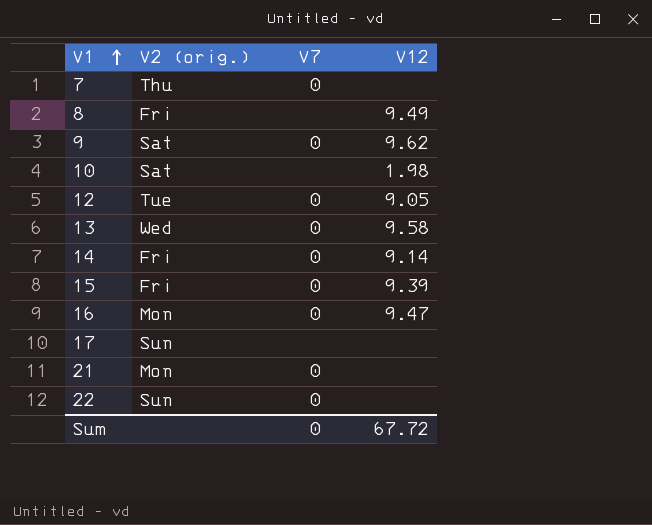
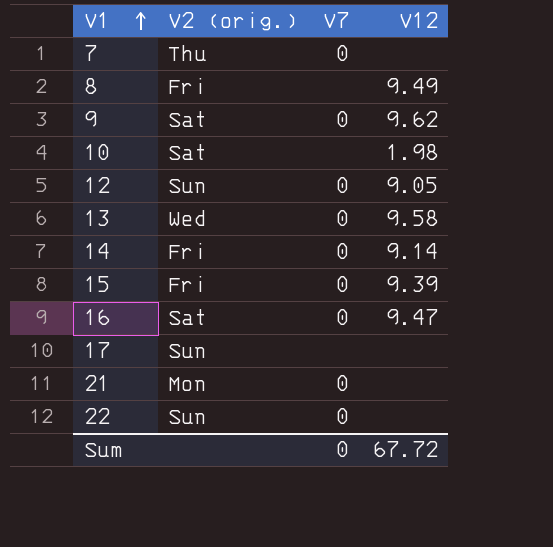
12 | V2 (orig.): Tue -> Sun
16 | V2 (orig.): Mon -> Sat

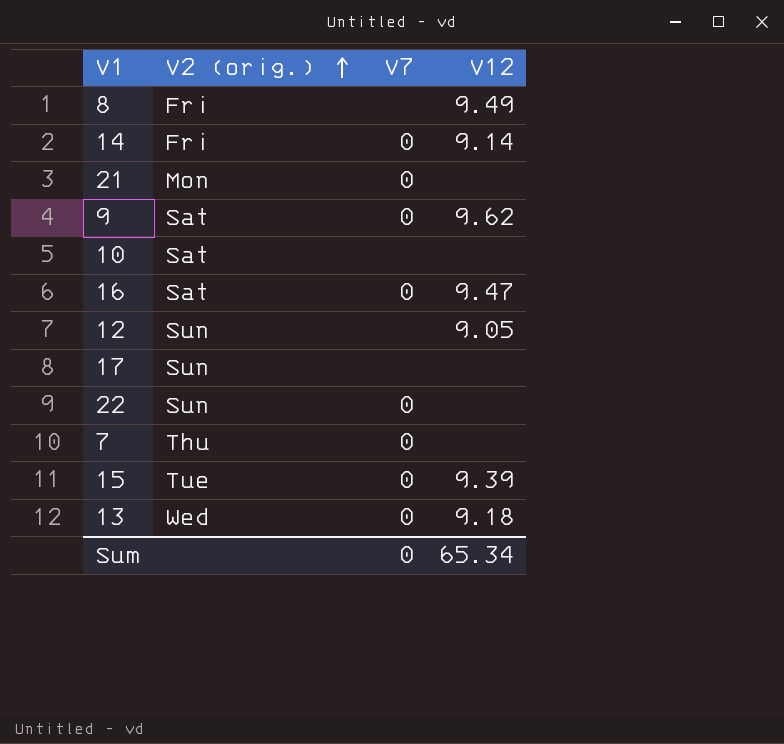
row order: V1 ascending -> V2 (orig.) ascending
10 | V12: 1.98 -> none
12 | V7: 0 -> none
15 | V2 (orig.): Fri -> Tue
13 | V12: 9.58 -> 9.18
Sum | V12: 67.72 -> 65.34

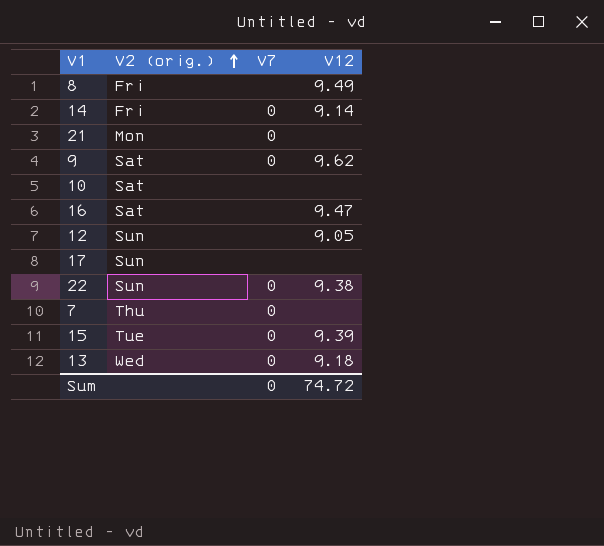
16 | V7: 0 -> none
22 | V12: none -> 9.38
Sum | V12: 65.34 -> 74.72

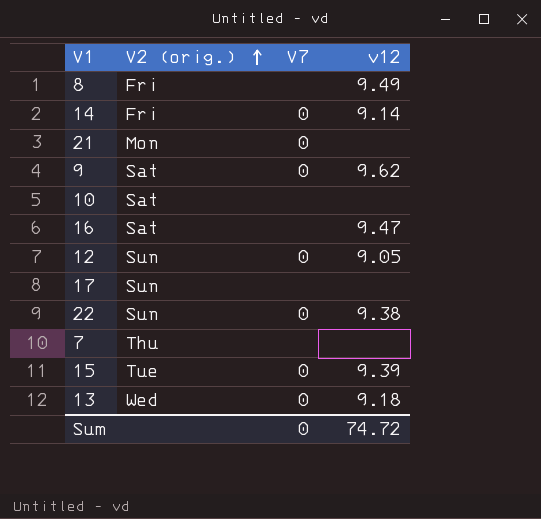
column name: V12 -> v12
12 | V7: none -> 0
7 | V7: 0 -> none

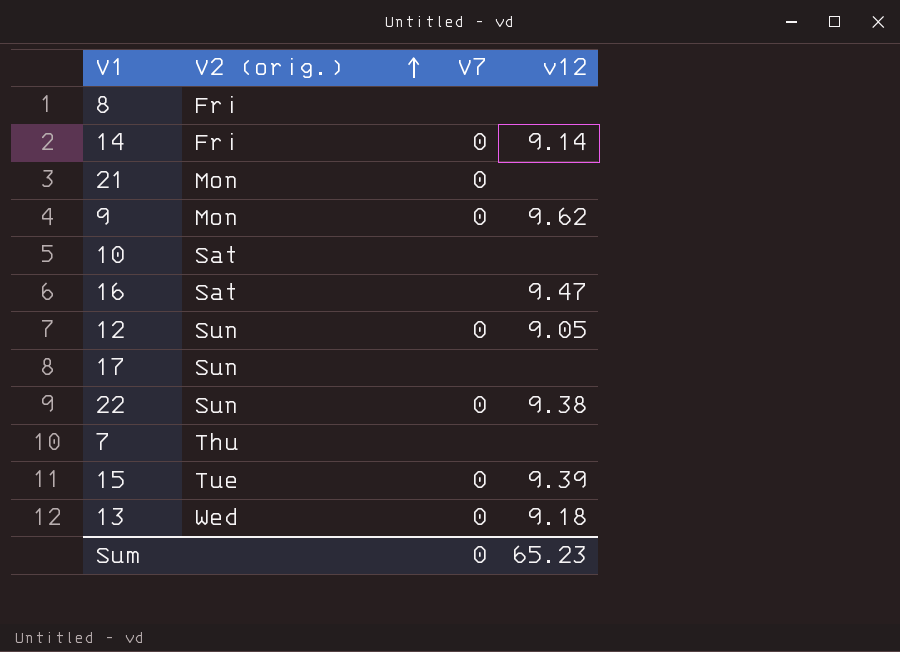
8 | v12: 9.49 -> none
9 | V2 (orig.): Sat -> Mon
Sum | v12: 74.72 -> 65.23

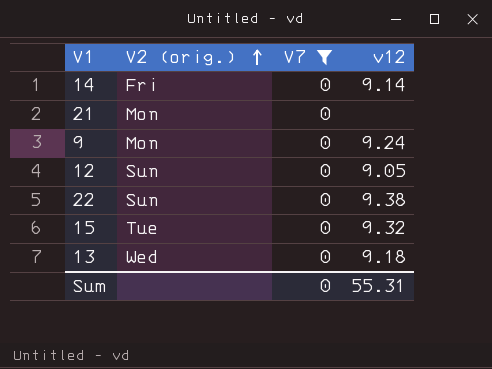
filter: none -> V7 = 0
9 | v12: 9.62 -> 9.24
15 | v12: 9.39 -> 9.32
Sum | v12: 65.23 -> 55.31

